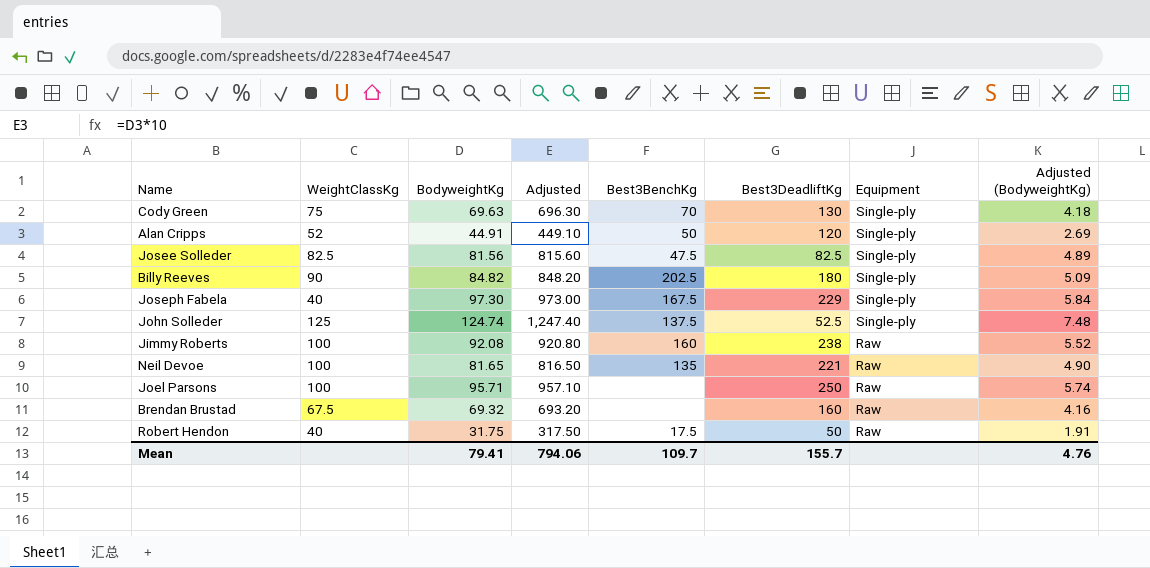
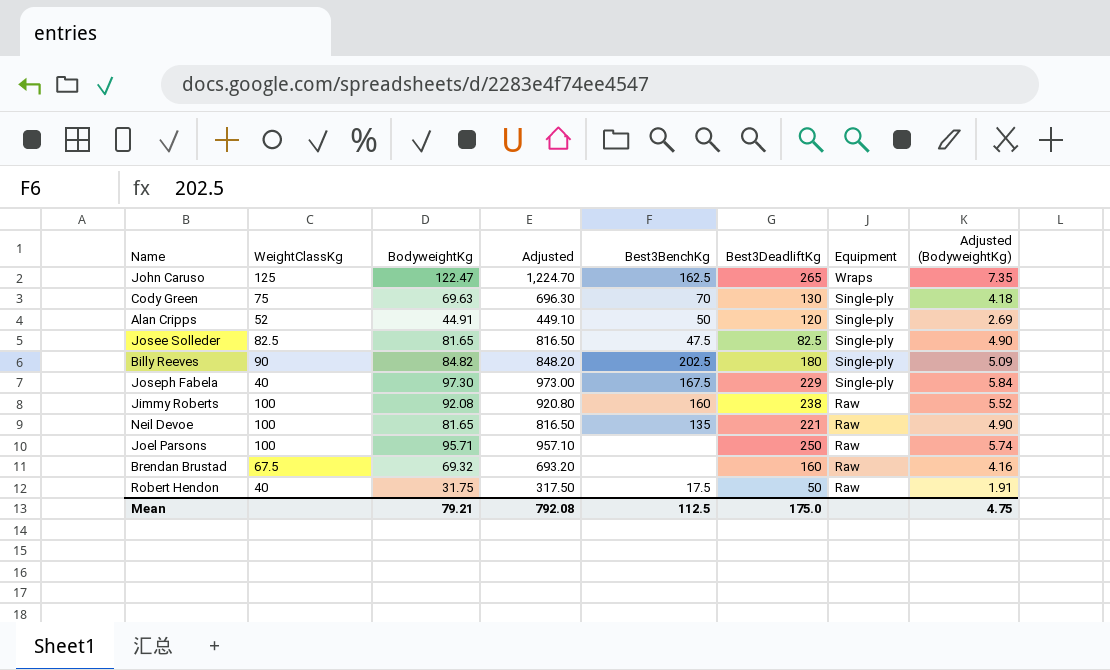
row John Solleder: 125 | 124.74 | 1,247.40 | 137.5 | 52.5 | Single-ply | 7.48 -> none
row John Caruso: none -> 125 | 122.47 | 1,224.70 | 162.5 | 265 | Wraps | 7.35
Josee Solleder | BodyweightKg: 81.56 -> 81.65
Josee Solleder | Adjusted: 815.60 -> 816.50
Josee Solleder | Adjusted (BodyweightKg): 4.89 -> 4.90
Mean | BodyweightKg: 79.41 -> 79.21
Mean | Adjusted: 794.06 -> 792.08
Mean | Best3BenchKg: 109.7 -> 112.5
Mean | Best3DeadliftKg: 155.7 -> 175.0
Mean | Adjusted (BodyweightKg): 4.76 -> 4.75

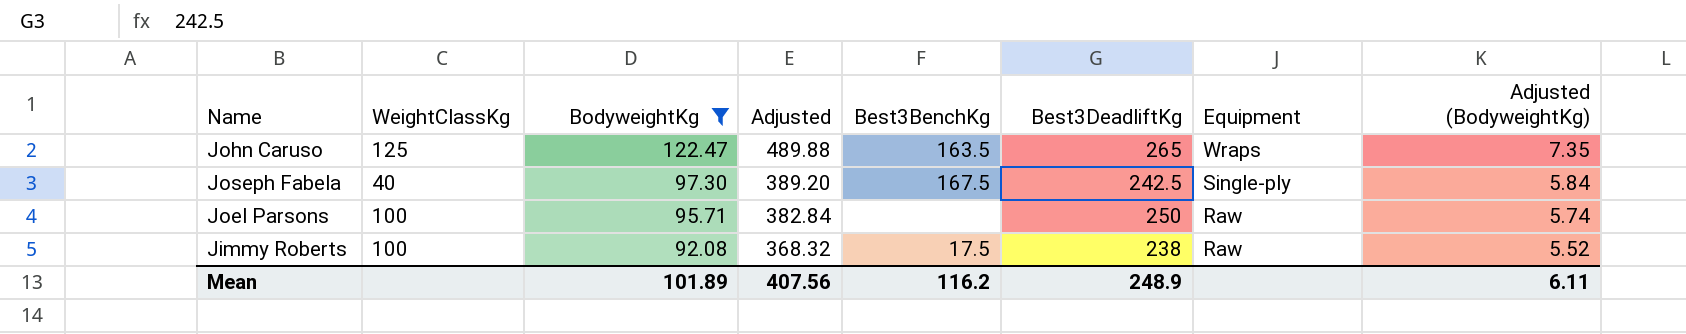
filter: none -> BodyweightKg >= 92.08
row order: Equipment descending -> BodyweightKg descending
column Adjusted | formula: [BodyweightKg] * 10 -> [BodyweightKg] * 4
John Caruso | Best3BenchKg: 162.5 -> 163.5
Joseph Fabela | Best3DeadliftKg: 229 -> 242.5
Jimmy Roberts | Best3BenchKg: 160 -> 17.5
Mean | BodyweightKg: 79.21 -> 101.89
Mean | Adjusted: 792.08 -> 407.56
Mean | Best3BenchKg: 112.5 -> 116.2
Mean | Best3DeadliftKg: 175.0 -> 248.9
Mean | Adjusted (BodyweightKg): 4.75 -> 6.11

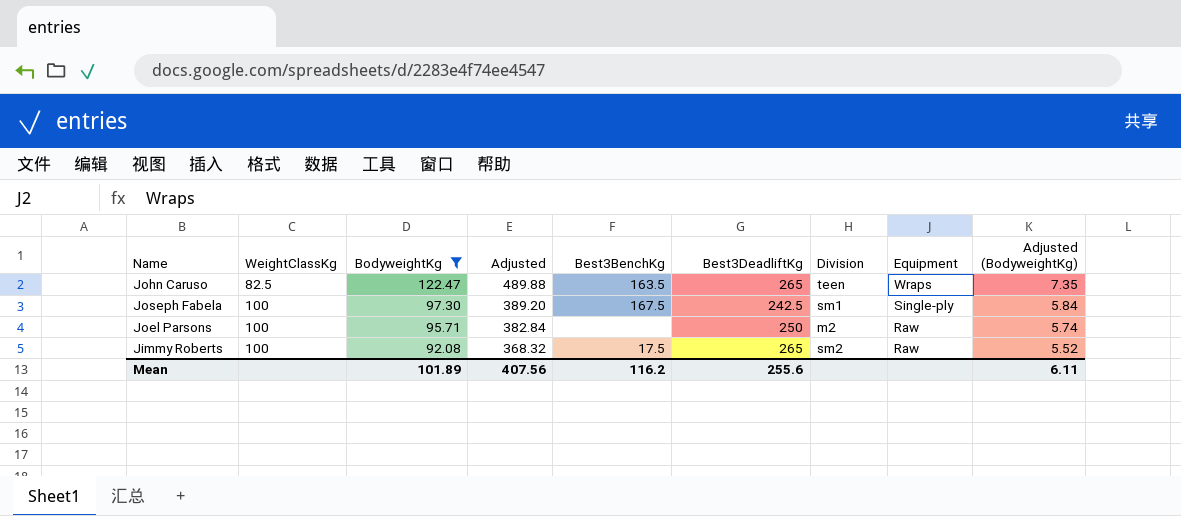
column Division | position: none -> 7
John Caruso | WeightClassKg: 125 -> 82.5
Joseph Fabela | WeightClassKg: 40 -> 100
Jimmy Roberts | Best3DeadliftKg: 238 -> 265
Mean | Best3DeadliftKg: 248.9 -> 255.6

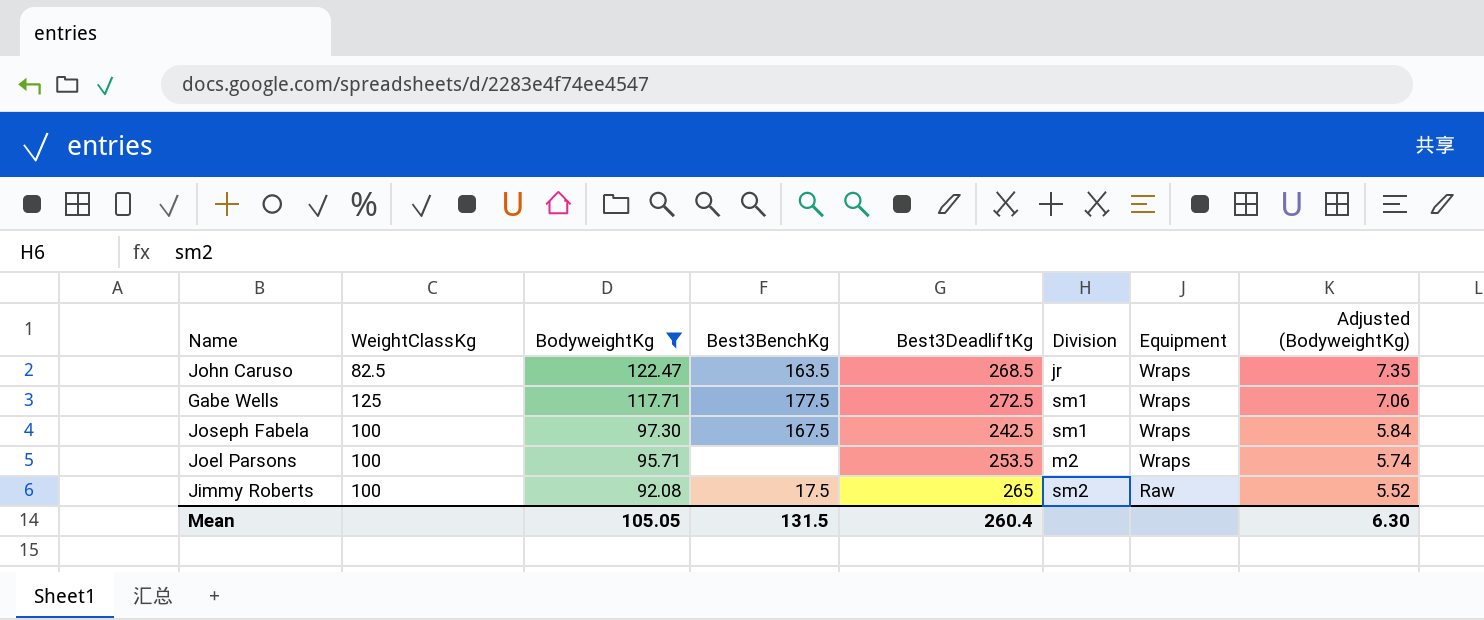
column Adjusted | formula: [BodyweightKg] * 4 -> none
John Caruso | Best3DeadliftKg: 265 -> 268.5
John Caruso | Division: teen -> jr
row Gabe Wells: none -> 125 | 117.71 | 177.5 | 272.5 | sm1 | Wraps | 7.06
Joseph Fabela | Equipment: Single-ply -> Wraps
Joel Parsons | Best3DeadliftKg: 250 -> 253.5
Joel Parsons | Equipment: Raw -> Wraps
Mean | BodyweightKg: 101.89 -> 105.05
Mean | Best3BenchKg: 116.2 -> 131.5
Mean | Best3DeadliftKg: 255.6 -> 260.4
Mean | Adjusted (BodyweightKg): 6.11 -> 6.30

